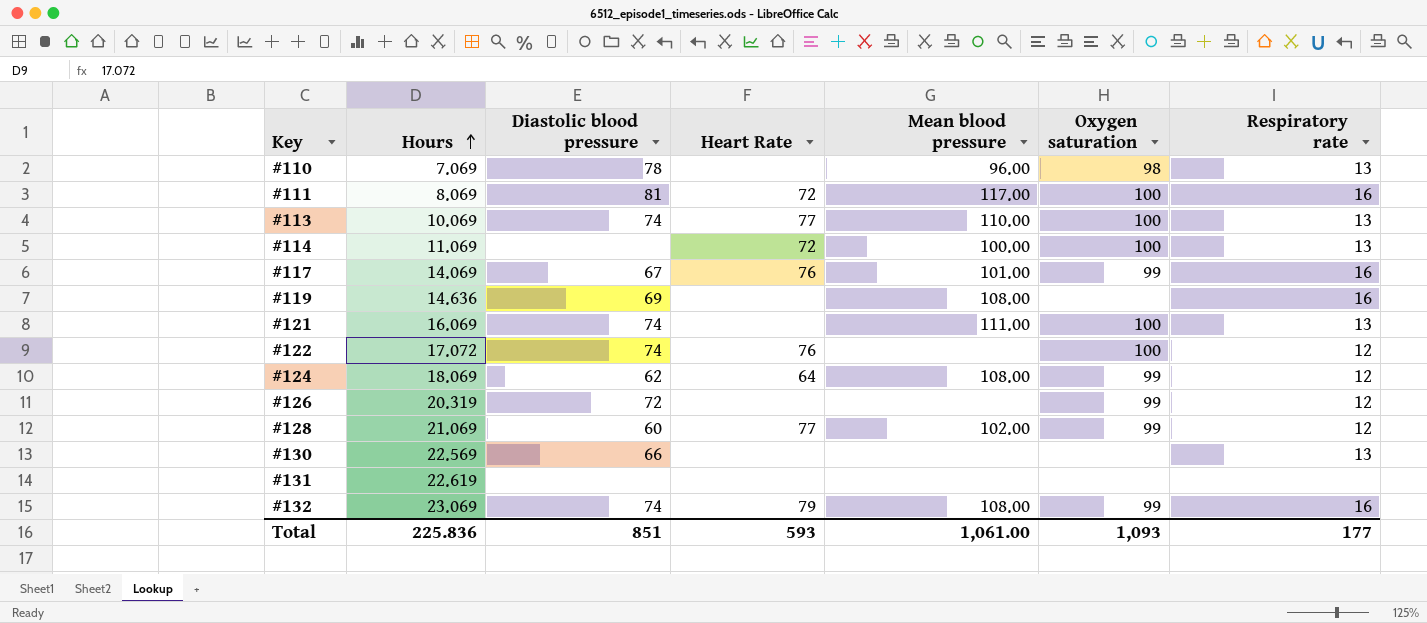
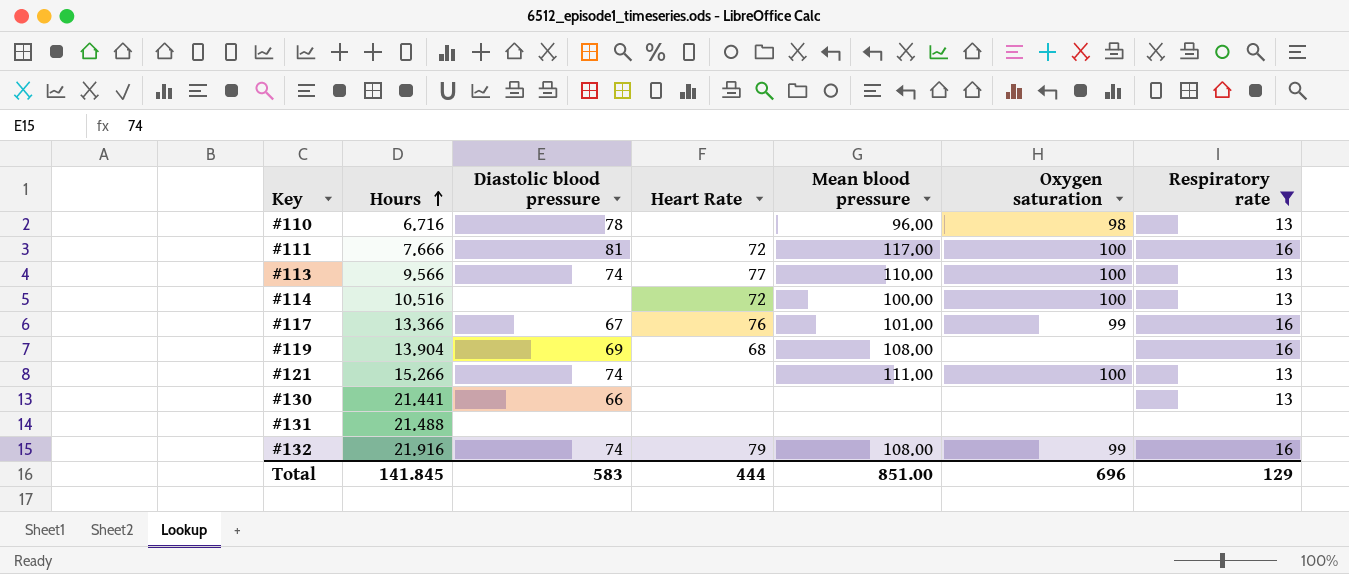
filter: none -> Respiratory rate != 12
#110 | Hours: 7.069 -> 6.716
#111 | Hours: 8.069 -> 7.666
#113 | Hours: 10.069 -> 9.566
#114 | Hours: 11.069 -> 10.516
#117 | Hours: 14.069 -> 13.366
#119 | Hours: 14.636 -> 13.904
#119 | Heart Rate: none -> 68
#121 | Hours: 16.069 -> 15.266
#130 | Hours: 22.569 -> 21.441
#131 | Hours: 22.619 -> 21.488
#132 | Hours: 23.069 -> 21.916
Total | Hours: 225.836 -> 141.845
Total | Diastolic blood pressure: 851 -> 583
Total | Heart Rate: 593 -> 444
Total | Mean blood pressure: 1,061.00 -> 851.00
Total | Oxygen saturation: 1,093 -> 696
Total | Respiratory rate: 177 -> 129

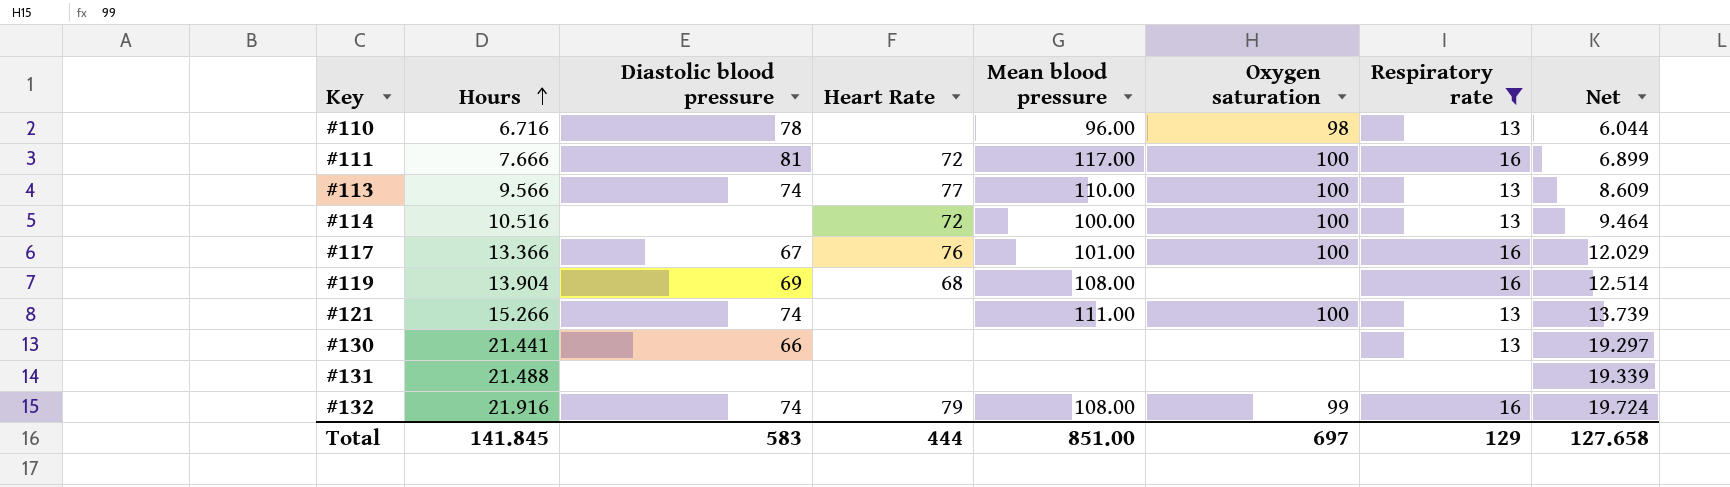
column Net | formula: none -> [Hours] * 0.9
#117 | Oxygen saturation: 99 -> 100
Total | Oxygen saturation: 696 -> 697

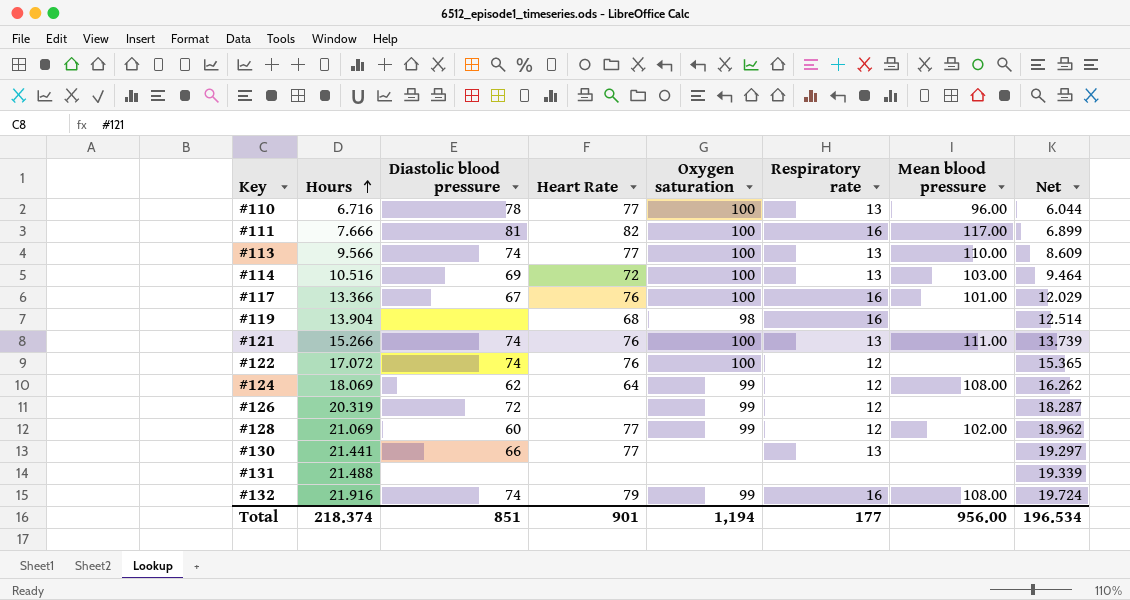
filter: Respiratory rate != 12 -> none
column Mean blood pressure | position: 5 -> 7
#110 | Heart Rate: none -> 77
#110 | Oxygen saturation: 98 -> 100
#111 | Heart Rate: 72 -> 82
#114 | Diastolic blood pressure: none -> 69
#114 | Mean blood pressure: 100.00 -> 103.00
#119 | Diastolic blood pressure: 69 -> none
#119 | Oxygen saturation: none -> 98
#119 | Mean blood pressure: 108.00 -> none
#121 | Heart Rate: none -> 76
#130 | Heart Rate: none -> 77
Total | Hours: 141.845 -> 218.374
Total | Diastolic blood pressure: 583 -> 851
Total | Heart Rate: 444 -> 901
Total | Oxygen saturation: 697 -> 1,194
Total | Respiratory rate: 129 -> 177
Total | Mean blood pressure: 851.00 -> 956.00
Total | Net: 127.658 -> 196.534

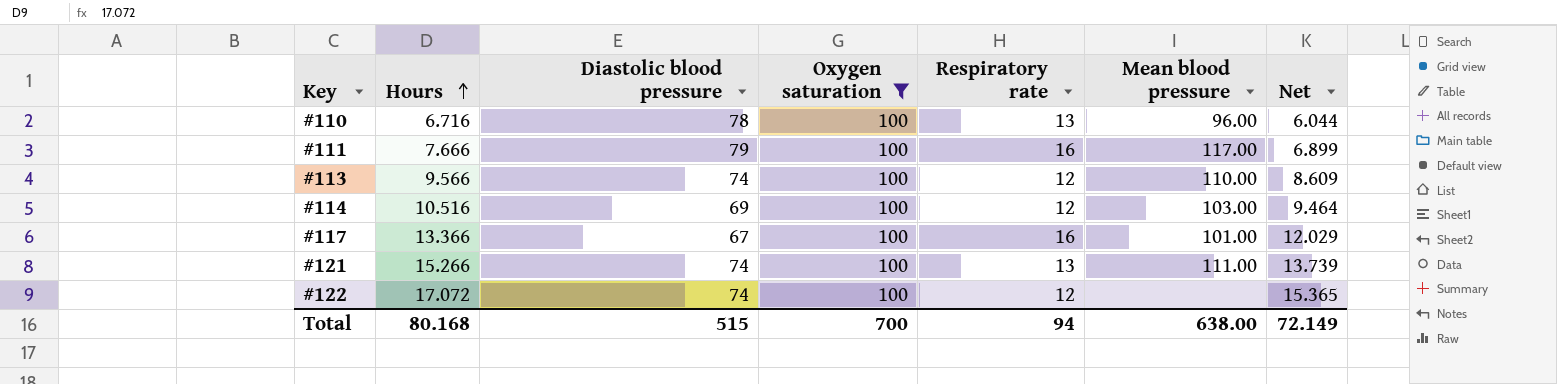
filter: none -> Oxygen saturation = 100
column Heart Rate | position: 4 -> none
#111 | Diastolic blood pressure: 81 -> 79
#113 | Respiratory rate: 13 -> 12
#114 | Respiratory rate: 13 -> 12
Total | Hours: 218.374 -> 80.168
Total | Diastolic blood pressure: 851 -> 515
Total | Oxygen saturation: 1,194 -> 700
Total | Respiratory rate: 177 -> 94
Total | Mean blood pressure: 956.00 -> 638.00
Total | Net: 196.534 -> 72.149

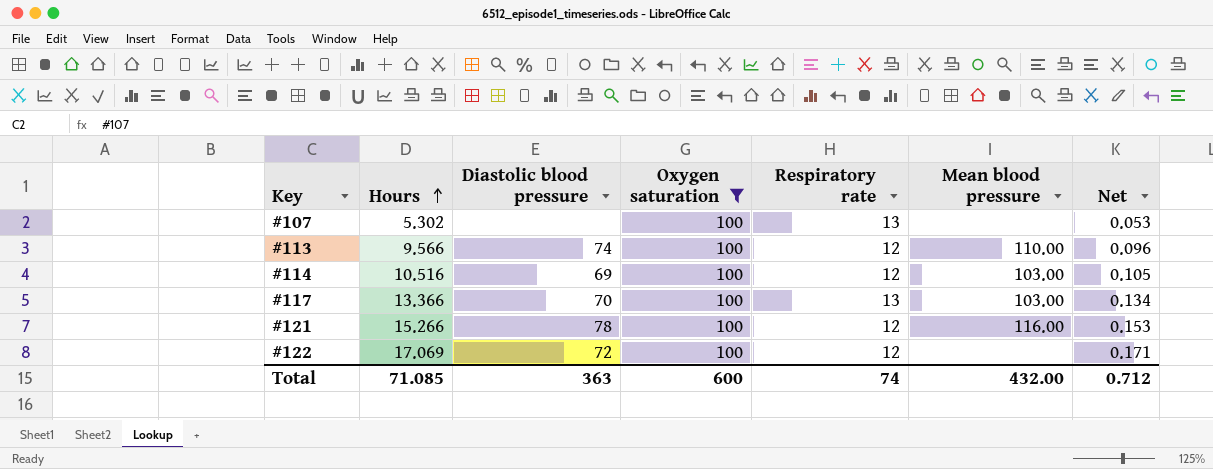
column Net | formula: [Hours] * 0.9 -> [Hours] * 0.01
row #110: 6.716 | 78 | 100 | 13 | 96.00 | 6.044 -> none
row #111: 7.666 | 79 | 100 | 16 | 117.00 | 6.899 -> none
row #107: none -> 5.302 | none | 100 | 13 | none | 0.053
#117 | Diastolic blood pressure: 67 -> 70
#117 | Respiratory rate: 16 -> 13
#117 | Mean blood pressure: 101.00 -> 103.00
#121 | Diastolic blood pressure: 74 -> 78
#121 | Respiratory rate: 13 -> 12
#121 | Mean blood pressure: 111.00 -> 116.00
#122 | Hours: 17.072 -> 17.069
#122 | Diastolic blood pressure: 74 -> 72
Total | Hours: 80.168 -> 71.085
Total | Diastolic blood pressure: 515 -> 363
Total | Oxygen saturation: 700 -> 600
Total | Respiratory rate: 94 -> 74
Total | Mean blood pressure: 638.00 -> 432.00
Total | Net: 72.149 -> 0.712

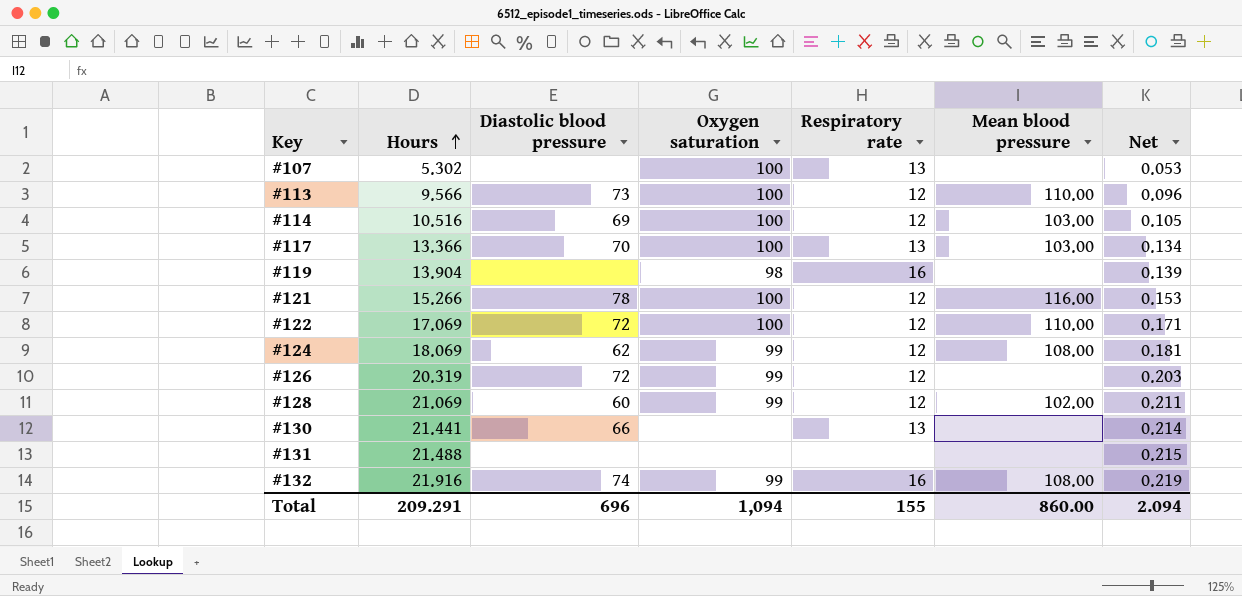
filter: Oxygen saturation = 100 -> none
#113 | Diastolic blood pressure: 74 -> 73
#122 | Mean blood pressure: none -> 110.00
Total | Hours: 71.085 -> 209.291
Total | Diastolic blood pressure: 363 -> 696
Total | Oxygen saturation: 600 -> 1,094
Total | Respiratory rate: 74 -> 155
Total | Mean blood pressure: 432.00 -> 860.00
Total | Net: 0.712 -> 2.094

